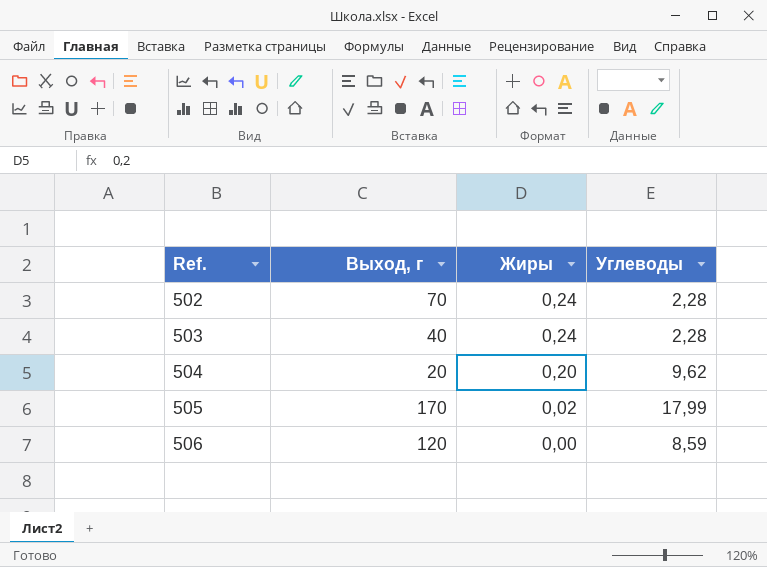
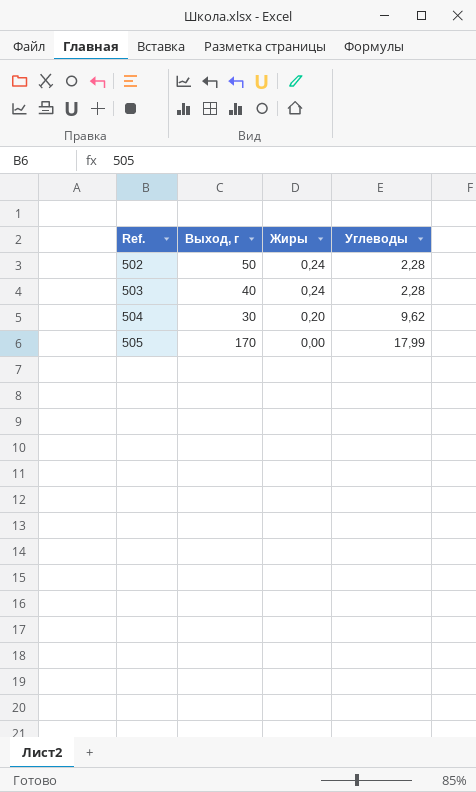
row 506: 120 | 0,00 | 8,59 -> none
502 | Выход, г: 70 -> 50
504 | Выход, г: 20 -> 30
505 | Жиры: 0,02 -> 0,00

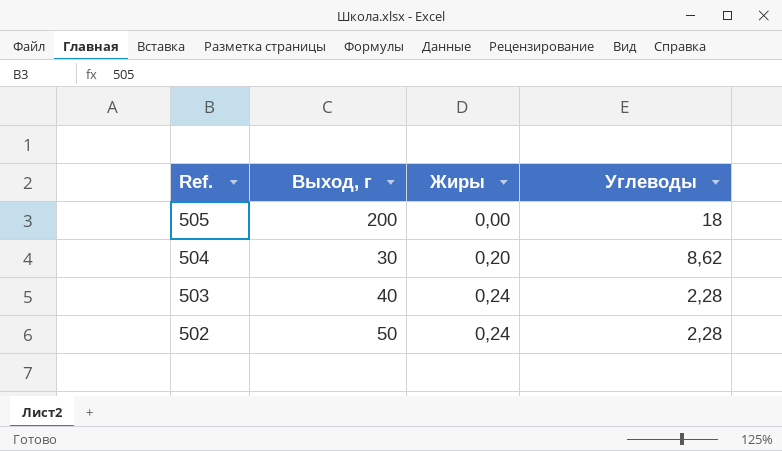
row order: Ref. ascending -> Ref. descending
505 | Выход, г: 170 -> 200
505 | Углеводы: 17,99 -> 18
504 | Углеводы: 9,62 -> 8,62

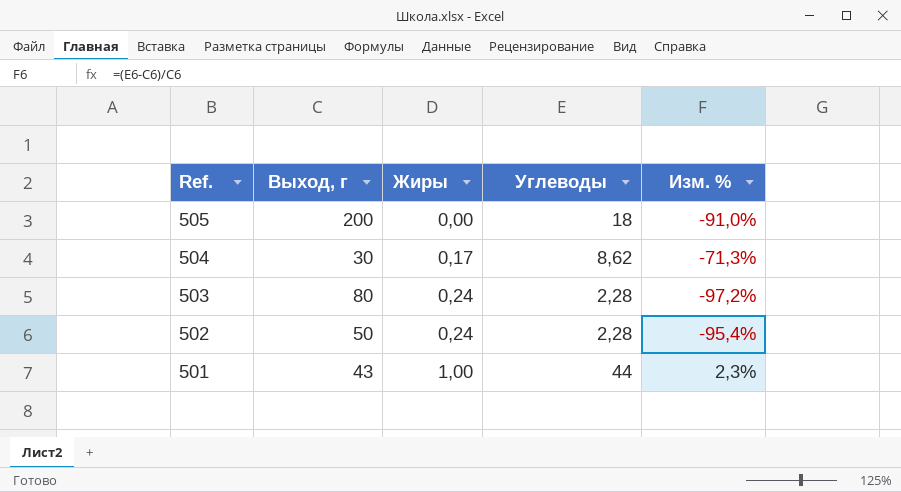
column Изм. % | formula: none -> ([Углеводы] - [Выход, г]) / [Выход, г]
504 | Жиры: 0,20 -> 0,17
503 | Выход, г: 40 -> 80
row 501: none -> 43 | 1,00 | 44 | 2,3%

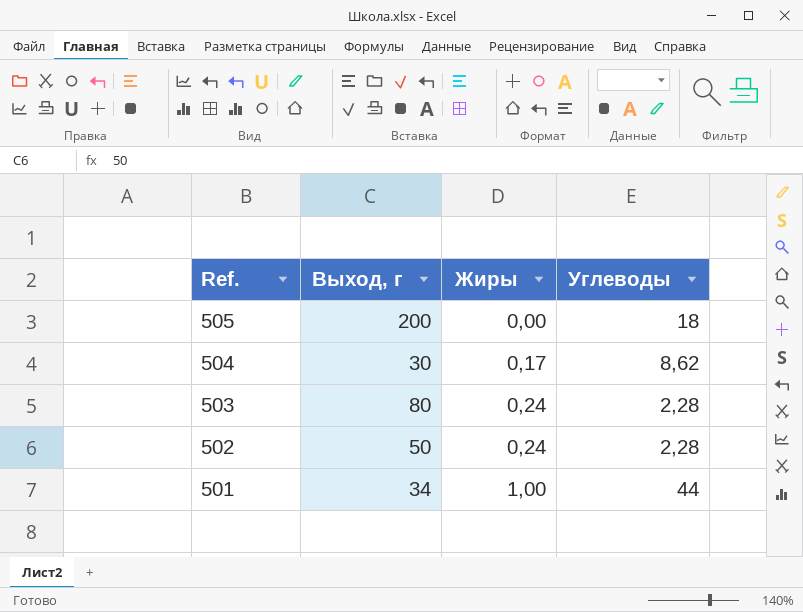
column Изм. % | formula: ([Углеводы] - [Выход, г]) / [Выход, г] -> none
501 | Выход, г: 43 -> 34

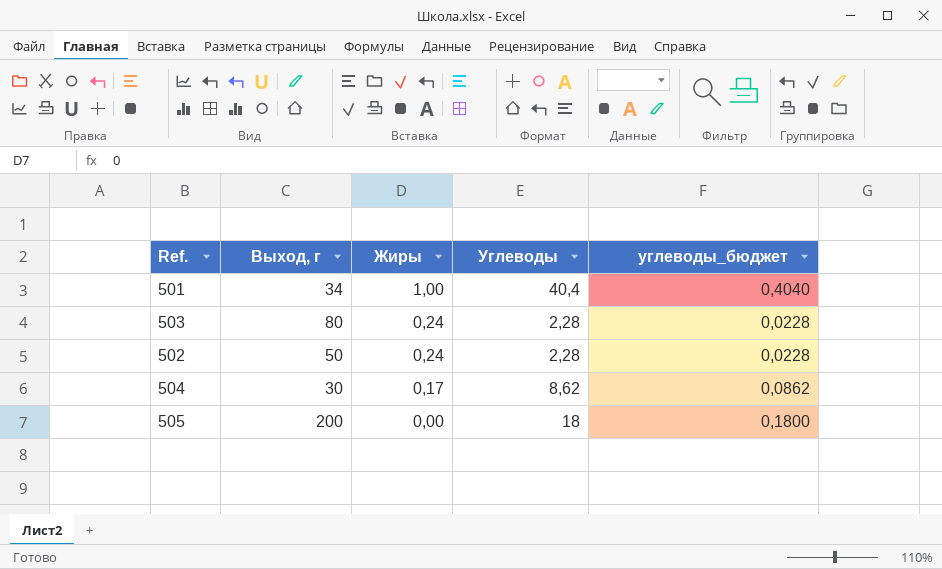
row order: Ref. descending -> Жиры descending
column углеводы_бюджет | formula: none -> [Углеводы] * 0,01
501 | Углеводы: 44 -> 40,4

